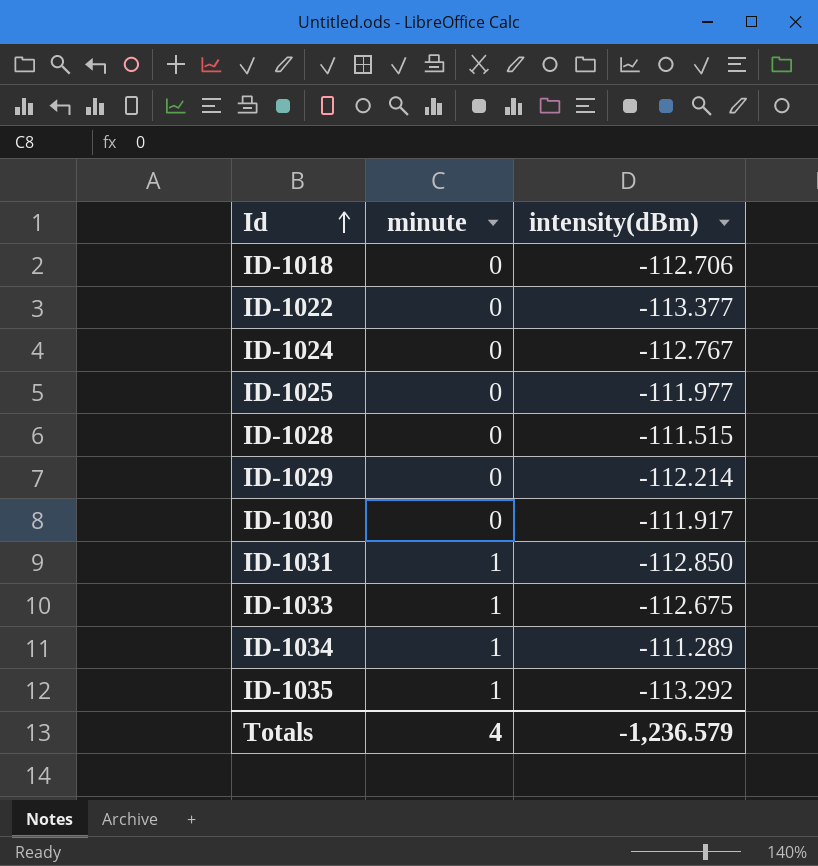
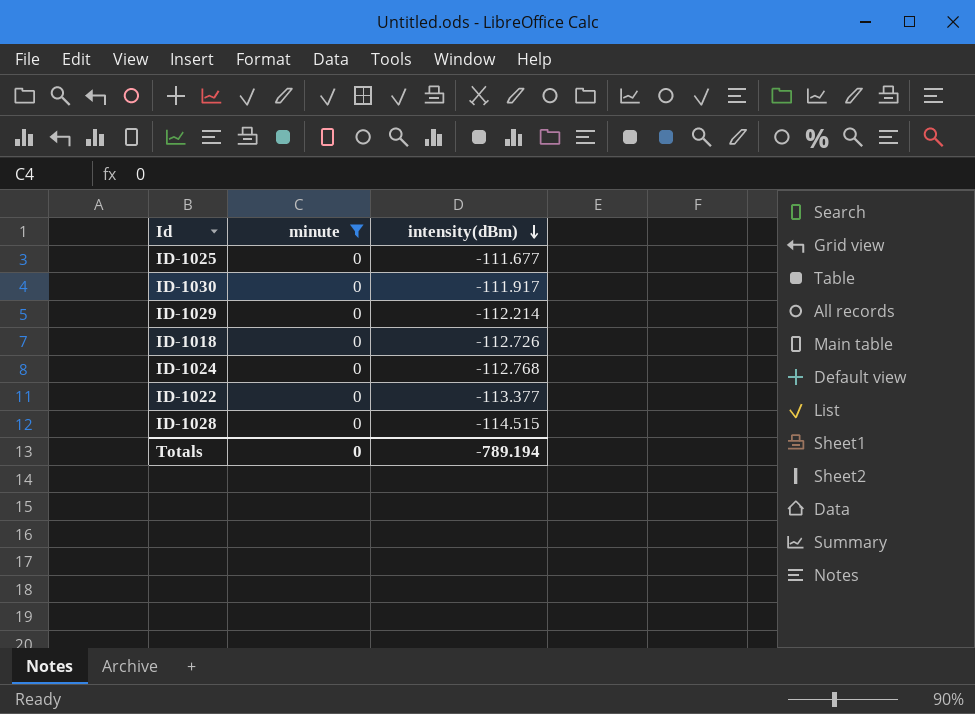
filter: none -> minute = 0
row order: Id ascending -> intensity(dBm) descending
ID-1025 | intensity(dBm): -111.977 -> -111.677
ID-1018 | intensity(dBm): -112.706 -> -112.726
ID-1024 | intensity(dBm): -112.767 -> -112.768
ID-1028 | intensity(dBm): -111.515 -> -114.515
Totals | minute: 4 -> 0
Totals | intensity(dBm): -1,236.579 -> -789.194

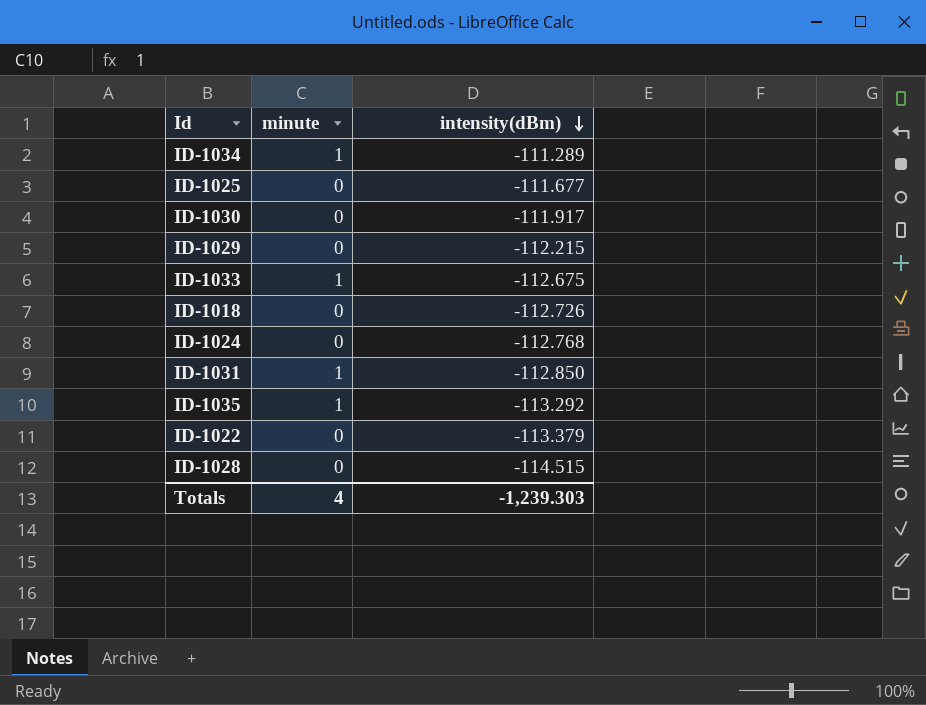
filter: minute = 0 -> none
ID-1029 | intensity(dBm): -112.214 -> -112.215
ID-1022 | intensity(dBm): -113.377 -> -113.379
Totals | minute: 0 -> 4
Totals | intensity(dBm): -789.194 -> -1,239.303

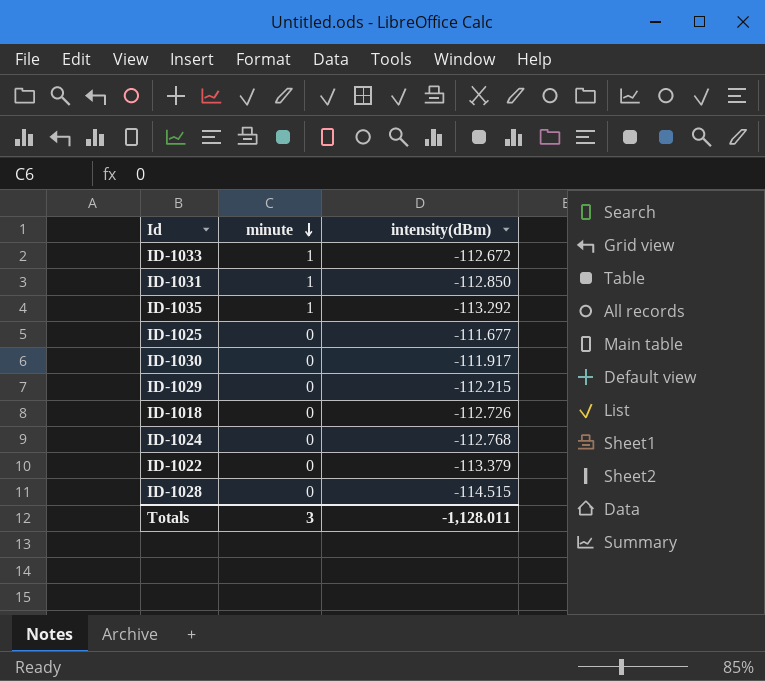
row order: intensity(dBm) descending -> minute descending
row ID-1034: 1 | -111.289 -> none
ID-1033 | intensity(dBm): -112.675 -> -112.672
Totals | minute: 4 -> 3
Totals | intensity(dBm): -1,239.303 -> -1,128.011

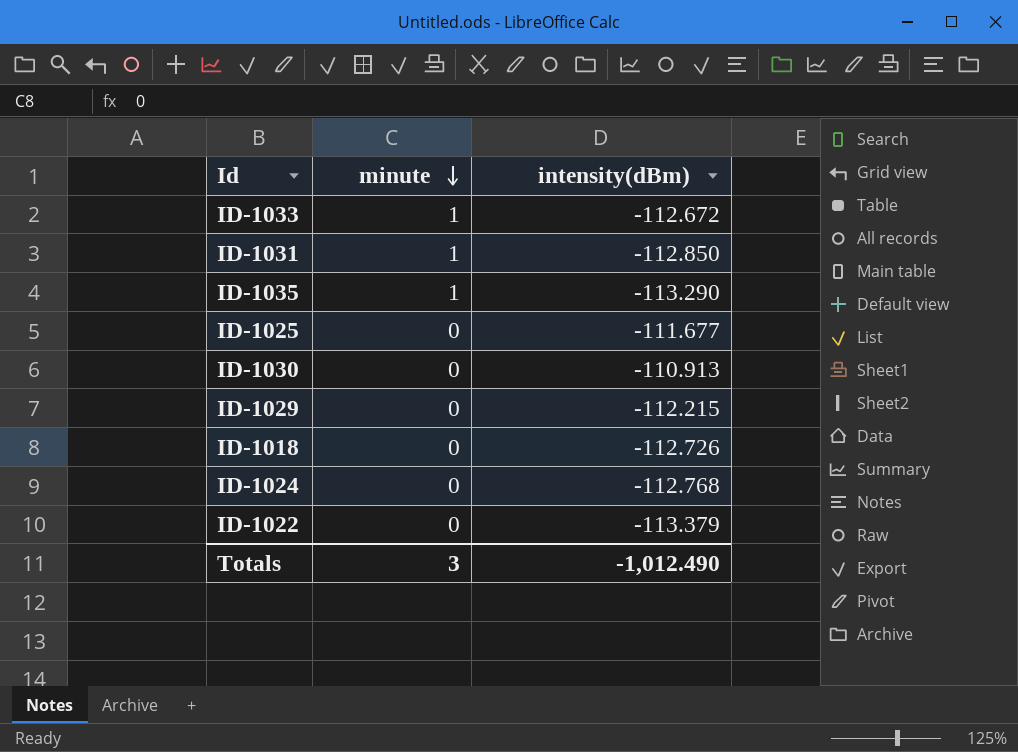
row ID-1028: 0 | -114.515 -> none
ID-1035 | intensity(dBm): -113.292 -> -113.290
ID-1030 | intensity(dBm): -111.917 -> -110.913
Totals | intensity(dBm): -1,128.011 -> -1,012.490

